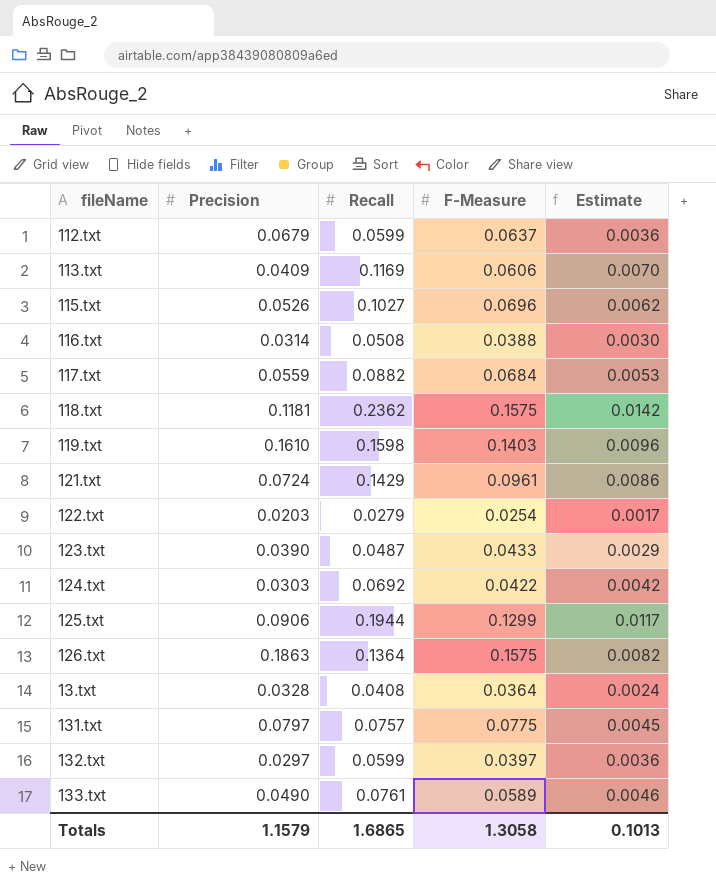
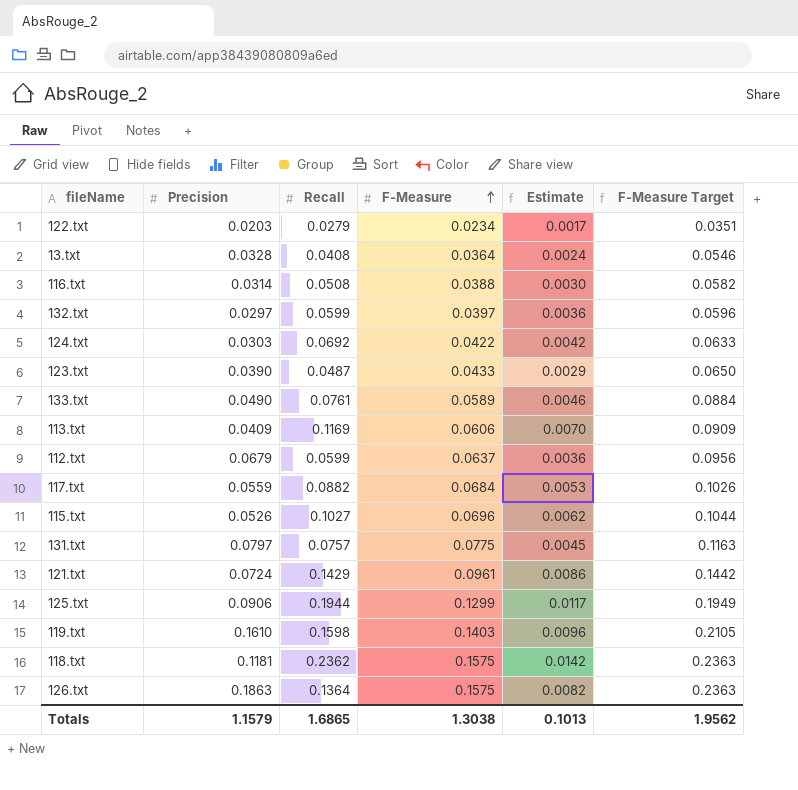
row order: none -> F-Measure ascending
column F-Measure Target | formula: none -> [F-Measure] * 1.5
122.txt | F-Measure: 0.0254 -> 0.0234
Totals | F-Measure: 1.3058 -> 1.3038

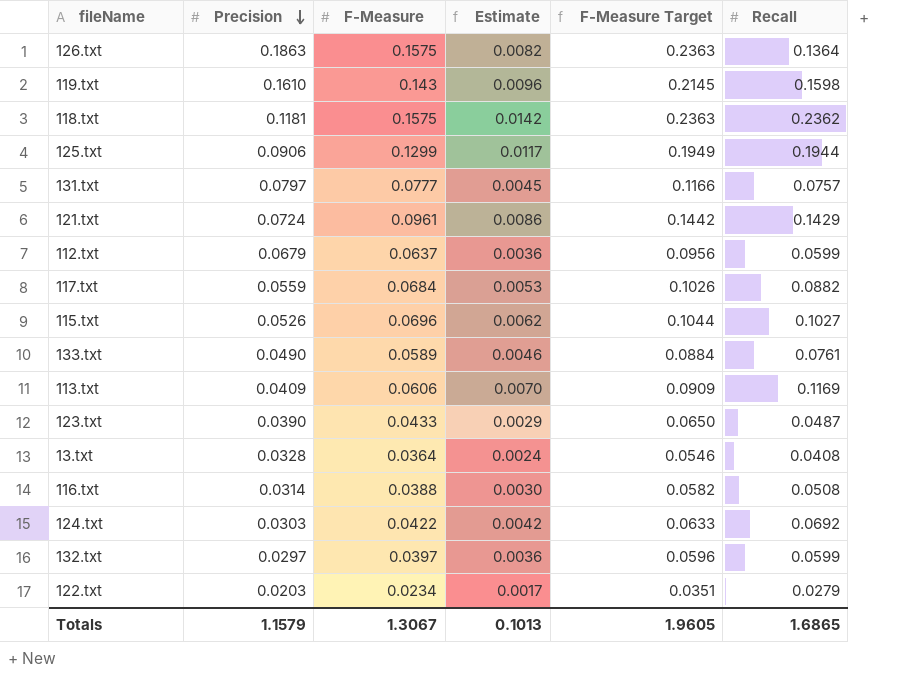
row order: F-Measure ascending -> Precision descending
column Recall | position: 3 -> 6
119.txt | F-Measure: 0.1403 -> 0.143
119.txt | F-Measure Target: 0.2105 -> 0.2145
131.txt | F-Measure: 0.0775 -> 0.0777
131.txt | F-Measure Target: 0.1163 -> 0.1166
Totals | F-Measure: 1.3038 -> 1.3067
Totals | F-Measure Target: 1.9562 -> 1.9605

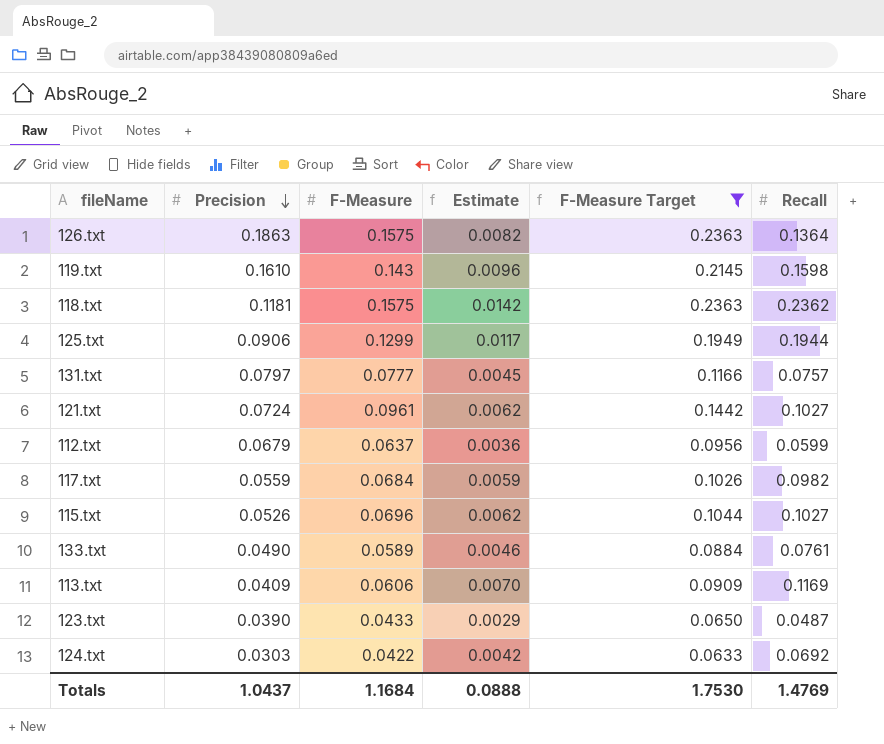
filter: none -> F-Measure Target >= 0.0633
121.txt | Estimate: 0.0086 -> 0.0062
121.txt | Recall: 0.1429 -> 0.1027
117.txt | Estimate: 0.0053 -> 0.0059
117.txt | Recall: 0.0882 -> 0.0982
Totals | Precision: 1.1579 -> 1.0437
Totals | F-Measure: 1.3067 -> 1.1684
Totals | Estimate: 0.1013 -> 0.0888
Totals | F-Measure Target: 1.9605 -> 1.7530
Totals | Recall: 1.6865 -> 1.4769

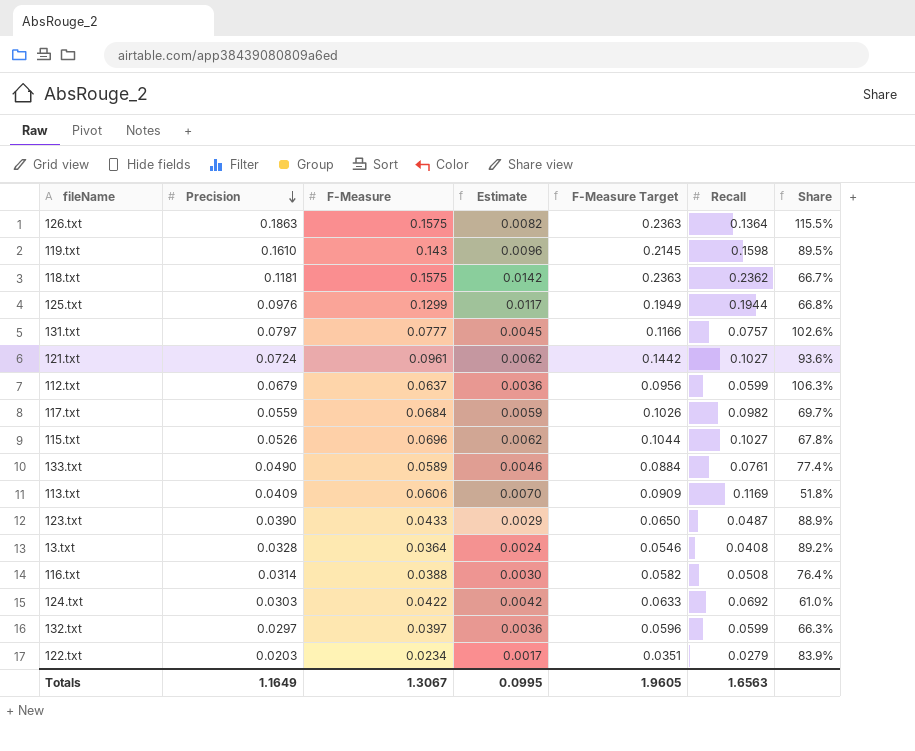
filter: F-Measure Target >= 0.0633 -> none
column Share | formula: none -> [F-Measure] / [Recall]
125.txt | Precision: 0.0906 -> 0.0976
Totals | Precision: 1.0437 -> 1.1649
Totals | F-Measure: 1.1684 -> 1.3067
Totals | Estimate: 0.0888 -> 0.0995
Totals | F-Measure Target: 1.7530 -> 1.9605
Totals | Recall: 1.4769 -> 1.6563

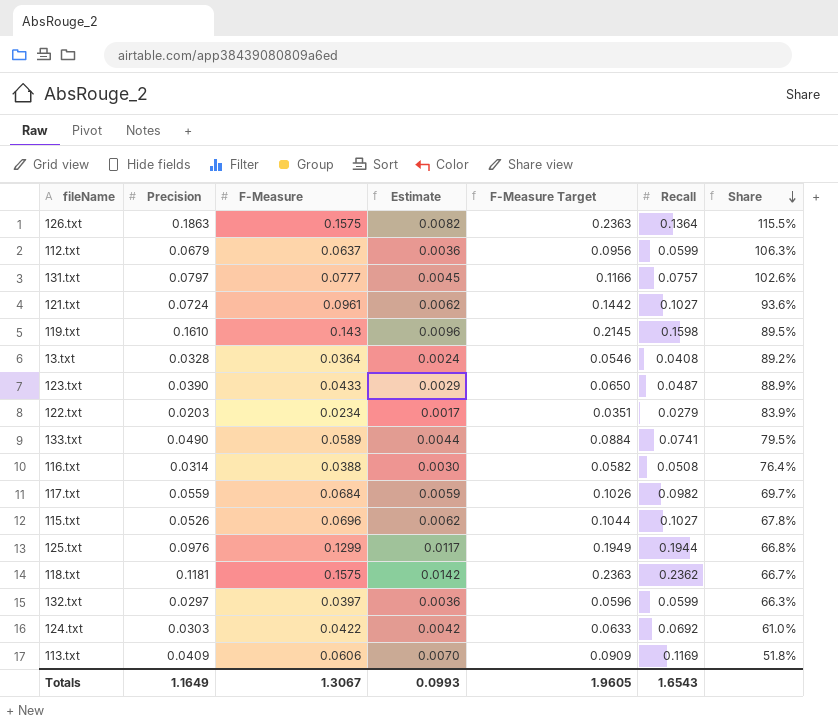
row order: Precision descending -> Share descending
133.txt | Estimate: 0.0046 -> 0.0044
133.txt | Recall: 0.0761 -> 0.0741
133.txt | Share: 77.4% -> 79.5%
Totals | Estimate: 0.0995 -> 0.0993
Totals | Recall: 1.6563 -> 1.6543

